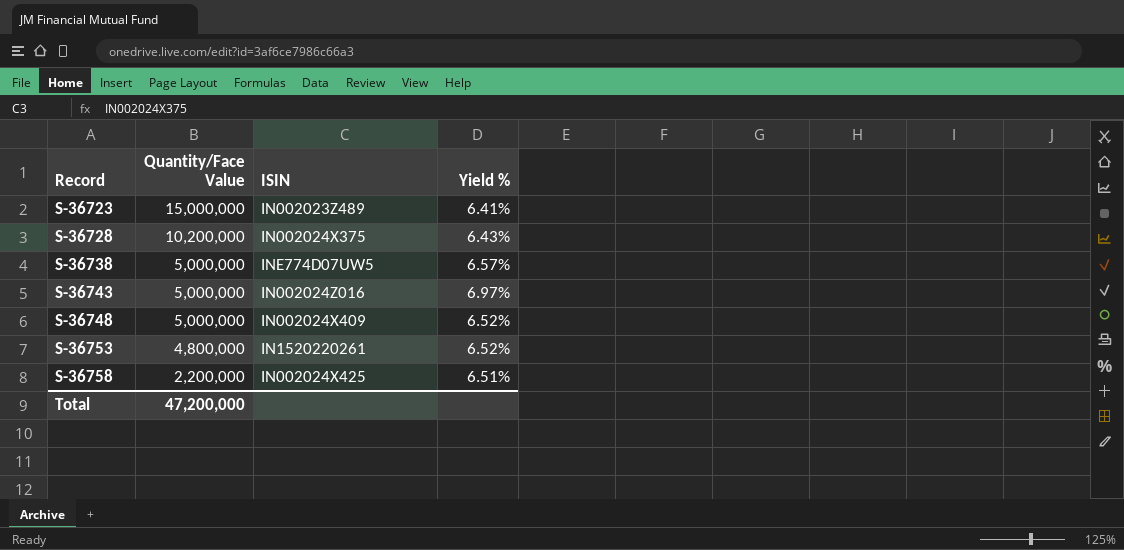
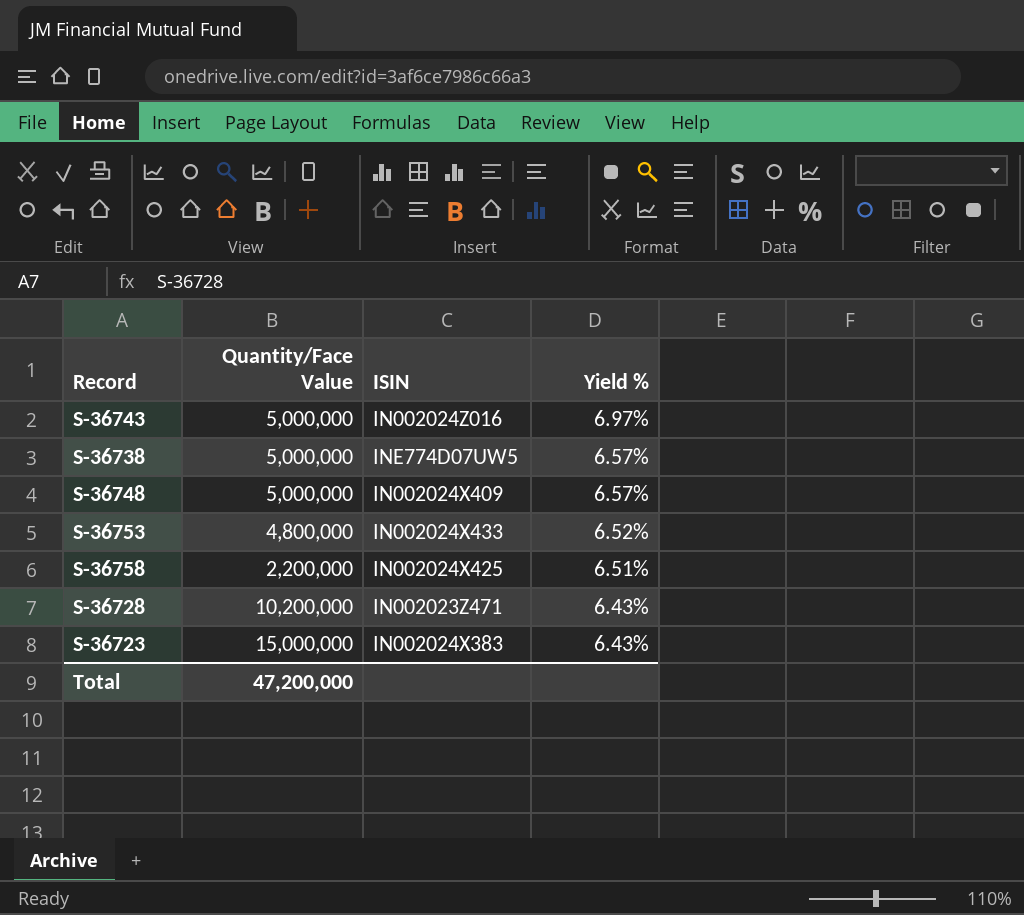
row order: Record ascending -> Yield % descending
S-36748 | Yield %: 6.52% -> 6.57%
S-36753 | ISIN: IN1520220261 -> IN002024X433
S-36728 | ISIN: IN002024X375 -> IN002023Z471
S-36723 | ISIN: IN002023Z489 -> IN002024X383
S-36723 | Yield %: 6.41% -> 6.43%

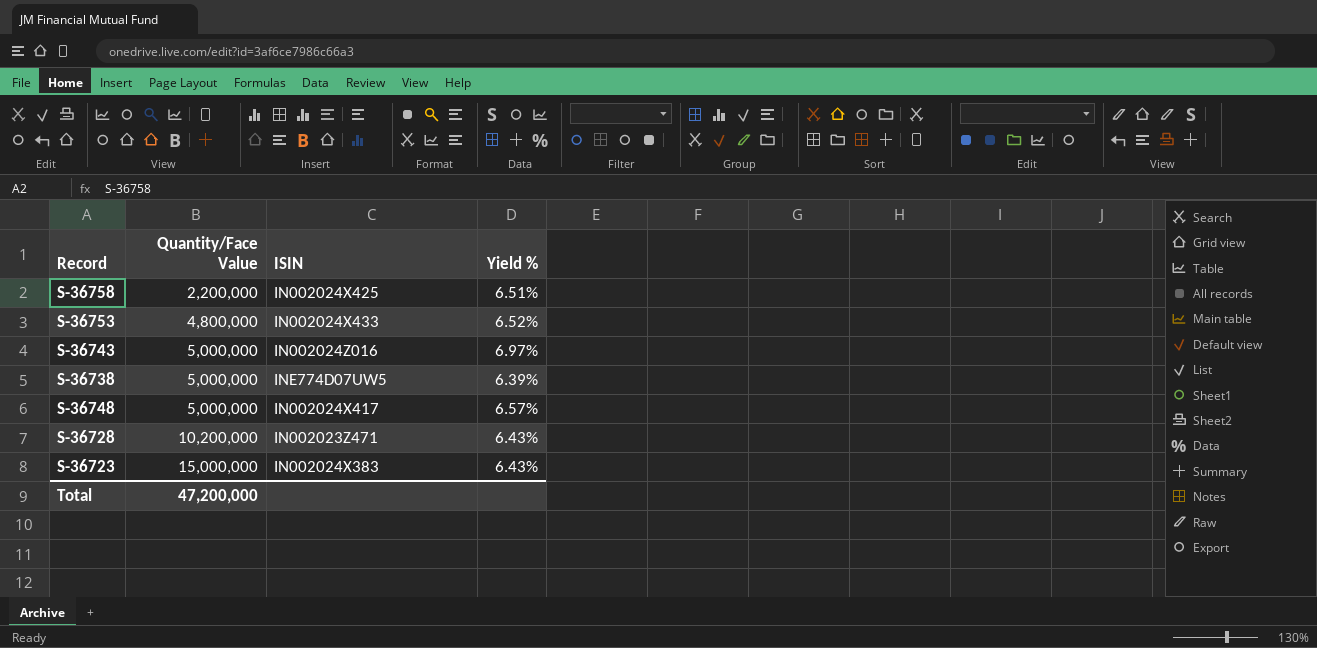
row order: Yield % descending -> Quantity/Face Value ascending
S-36738 | Yield %: 6.57% -> 6.39%
S-36748 | ISIN: IN002024X409 -> IN002024X417

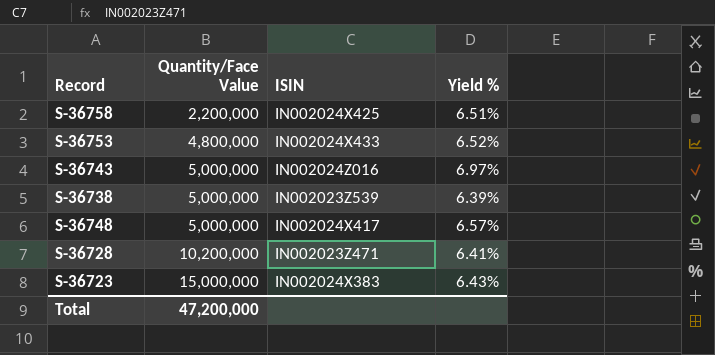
S-36738 | ISIN: INE774D07UW5 -> IN002023Z539
S-36728 | Yield %: 6.43% -> 6.41%

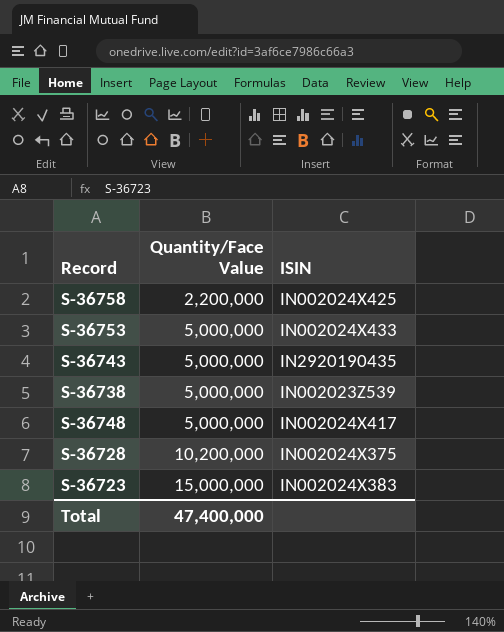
column Yield % | position: 4 -> none
S-36753 | Quantity/Face Value: 4,800,000 -> 5,000,000
S-36743 | ISIN: IN002024Z016 -> IN2920190435
S-36728 | ISIN: IN002023Z471 -> IN002024X375
Total | Quantity/Face Value: 47,200,000 -> 47,400,000

